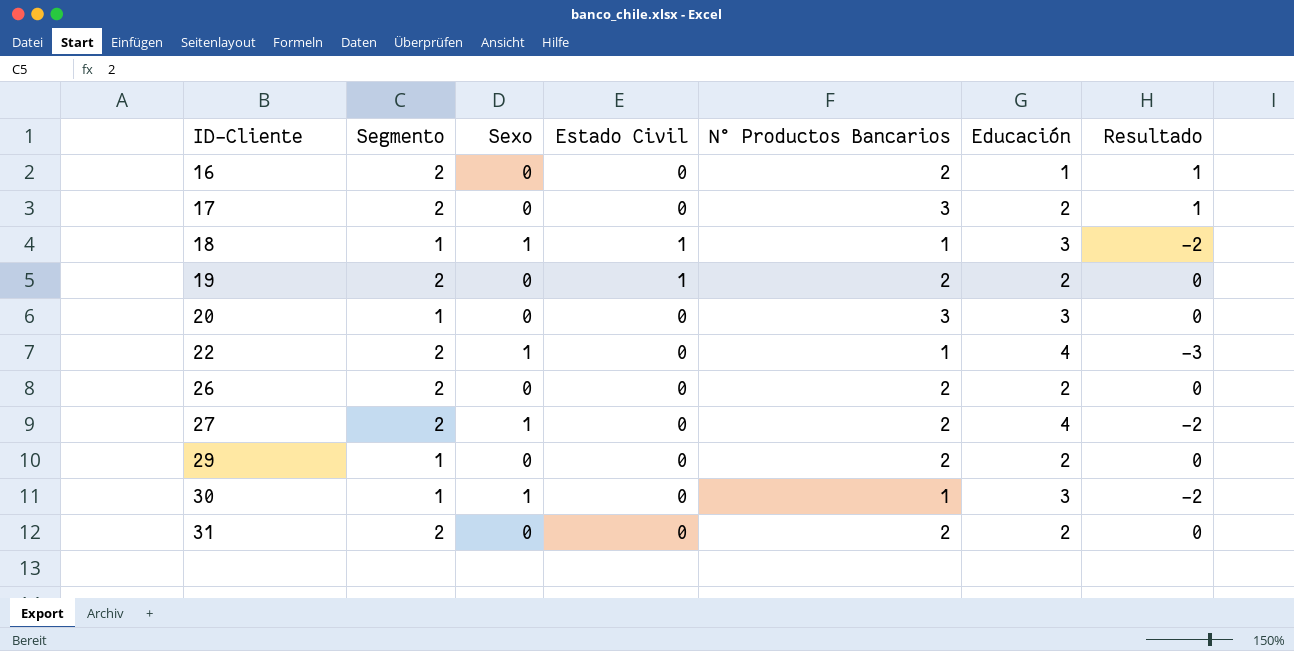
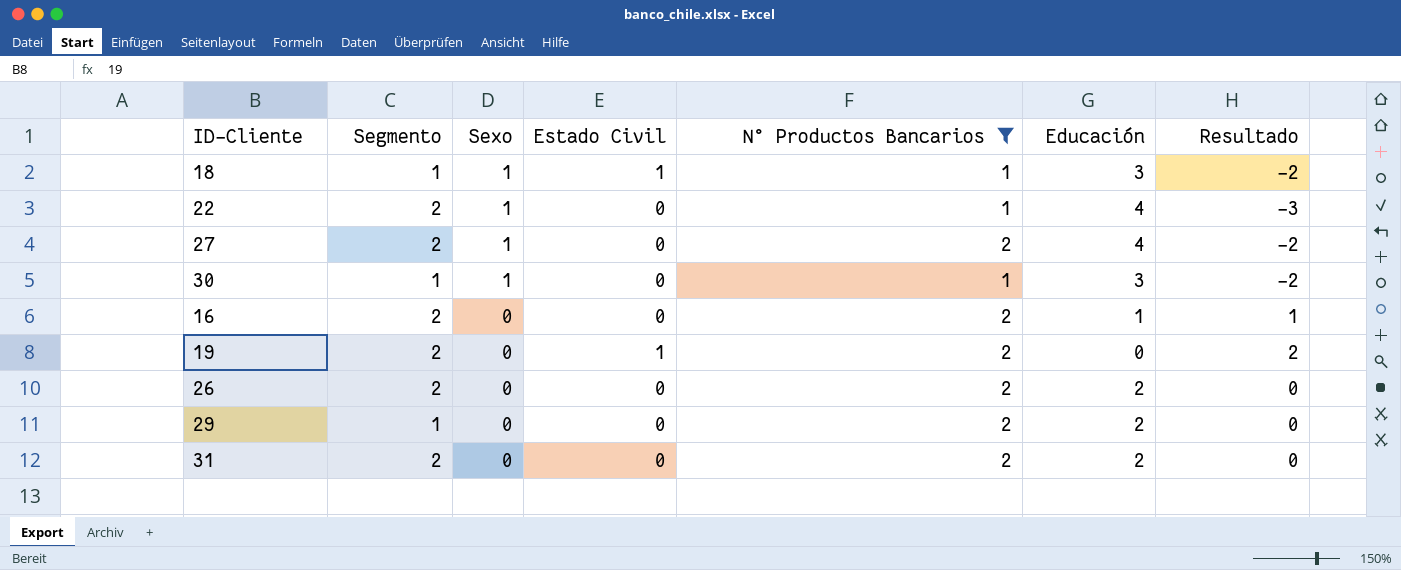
filter: none -> N° Productos Bancarios != 3
row order: ID-Cliente ascending -> Sexo descending
19 | Educación: 2 -> 0
19 | Resultado: 0 -> 2

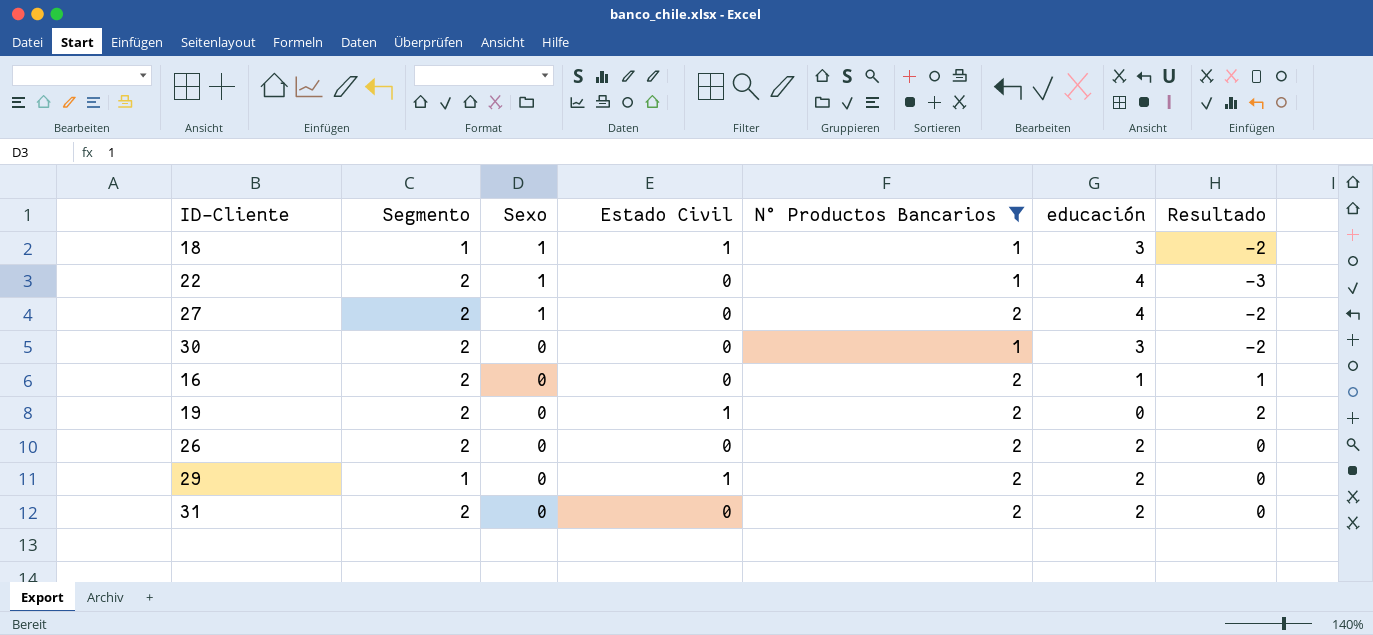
column name: Educación -> educación
30 | Segmento: 1 -> 2
30 | Sexo: 1 -> 0
29 | Estado Civil: 0 -> 1

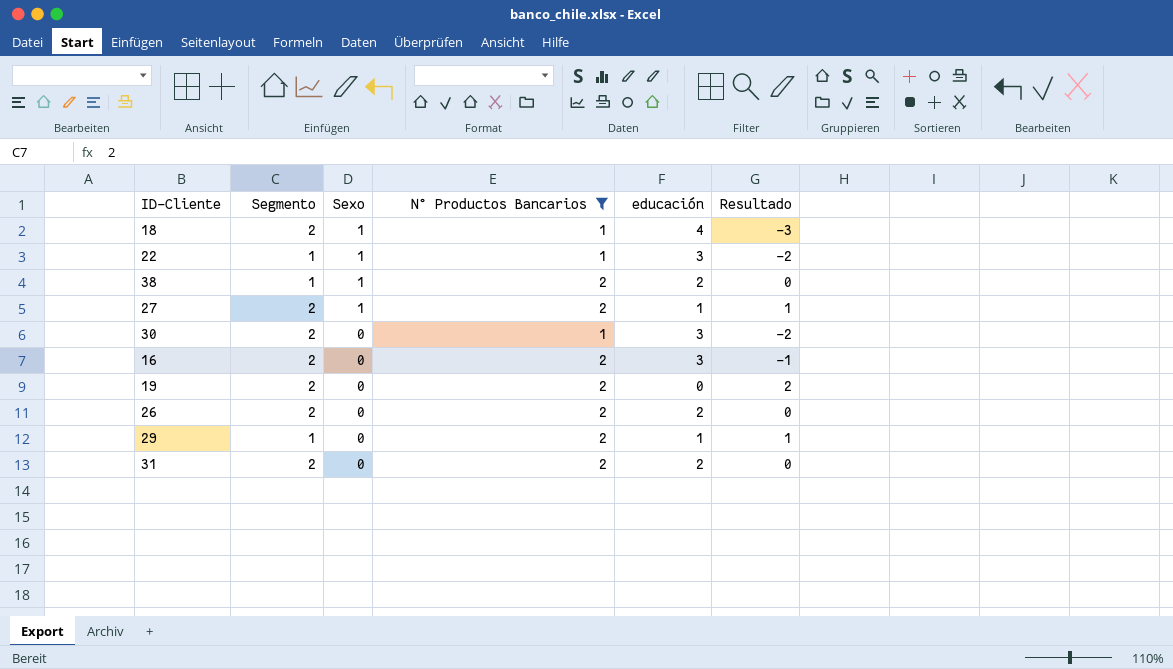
column Estado Civil | position: 4 -> none
18 | Segmento: 1 -> 2
18 | educación: 3 -> 4
18 | Resultado: -2 -> -3
22 | Segmento: 2 -> 1
22 | educación: 4 -> 3
22 | Resultado: -3 -> -2
row 38: none -> 1 | 1 | 2 | 2 | 0
27 | educación: 4 -> 1
27 | Resultado: -2 -> 1
16 | educación: 1 -> 3
16 | Resultado: 1 -> -1
29 | educación: 2 -> 1
29 | Resultado: 0 -> 1

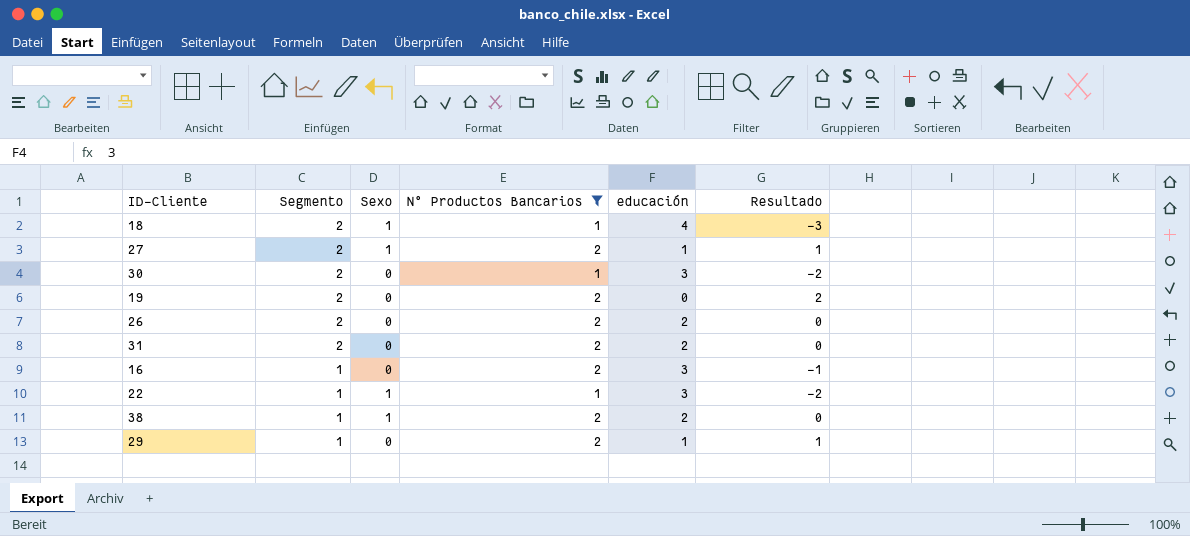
row order: Sexo descending -> Segmento descending
16 | Segmento: 2 -> 1

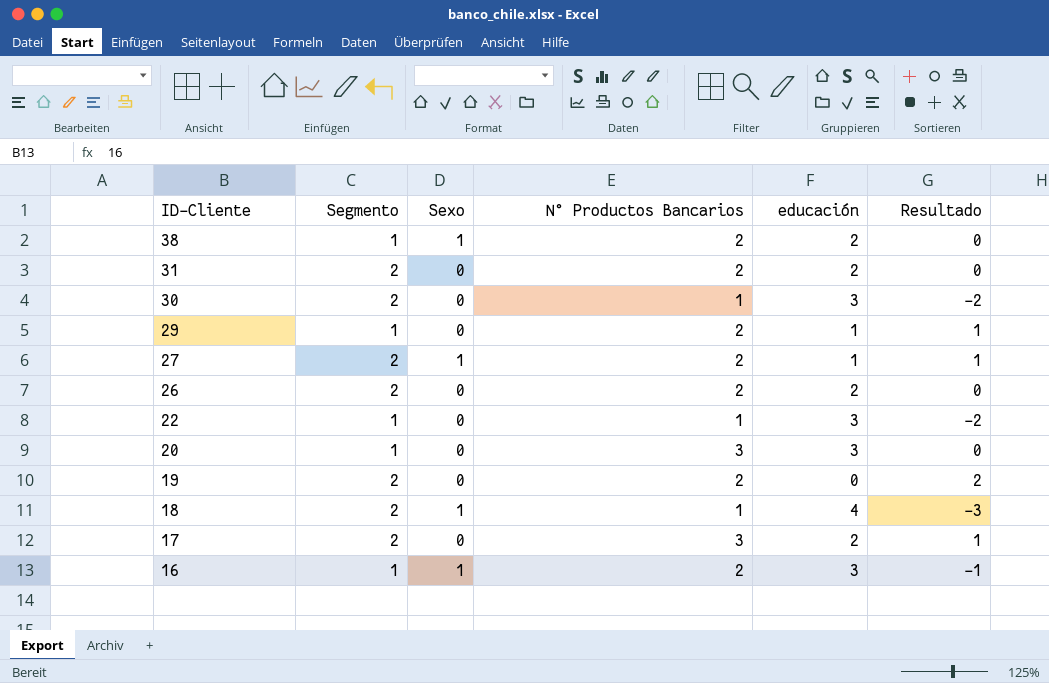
filter: N° Productos Bancarios != 3 -> none
row order: Segmento descending -> ID-Cliente descending
22 | Sexo: 1 -> 0
16 | Sexo: 0 -> 1

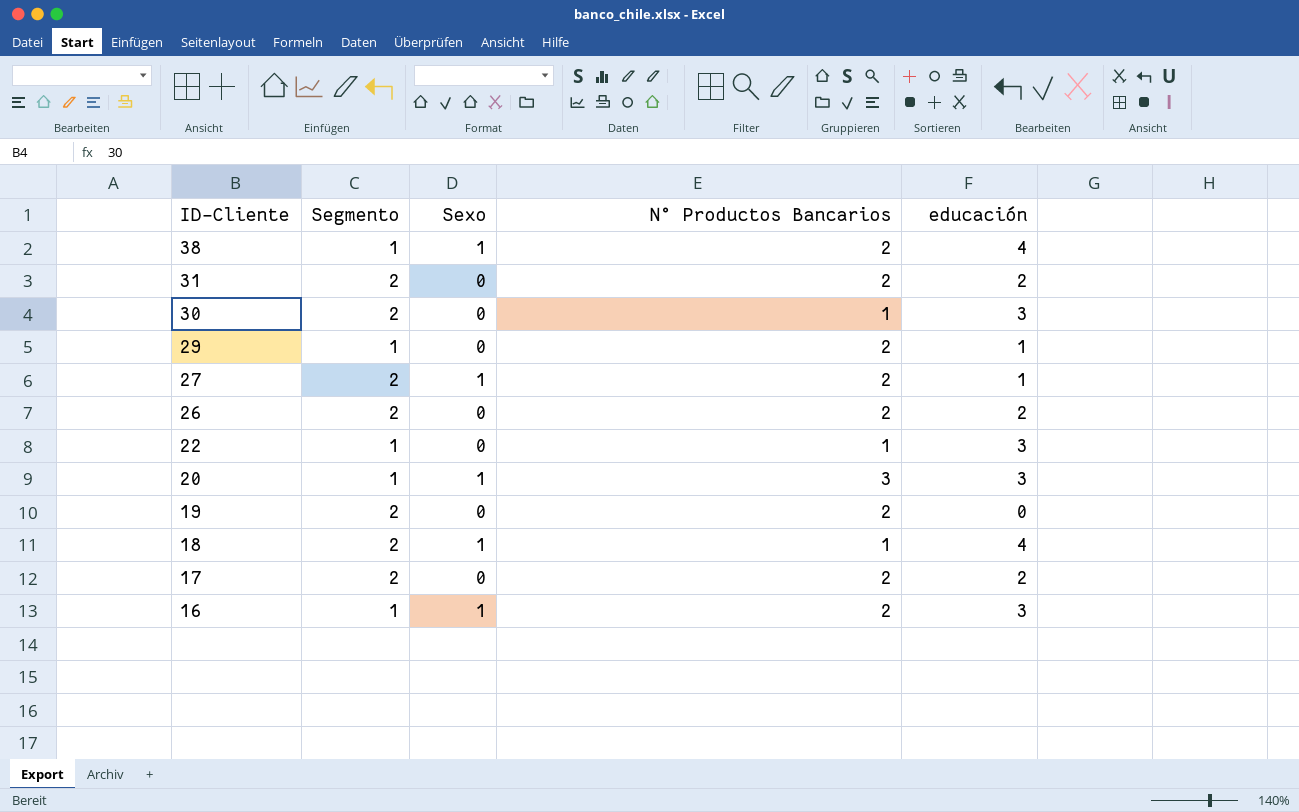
column Resultado | formula: [N° Productos Bancarios] - [educación] -> none
38 | educación: 2 -> 4
20 | Sexo: 0 -> 1
17 | N° Productos Bancarios: 3 -> 2

